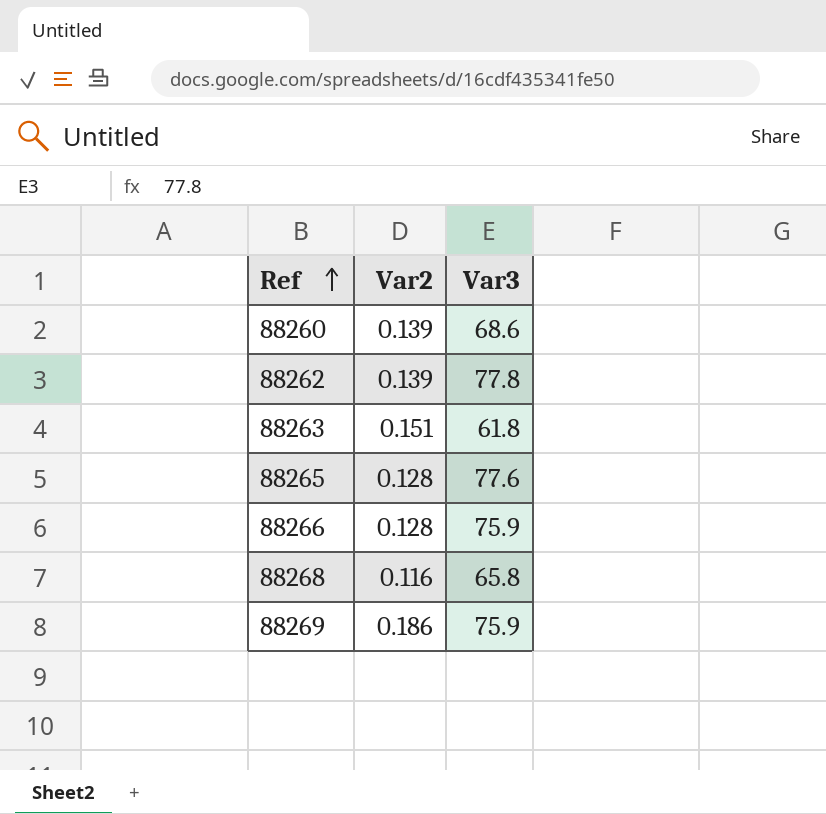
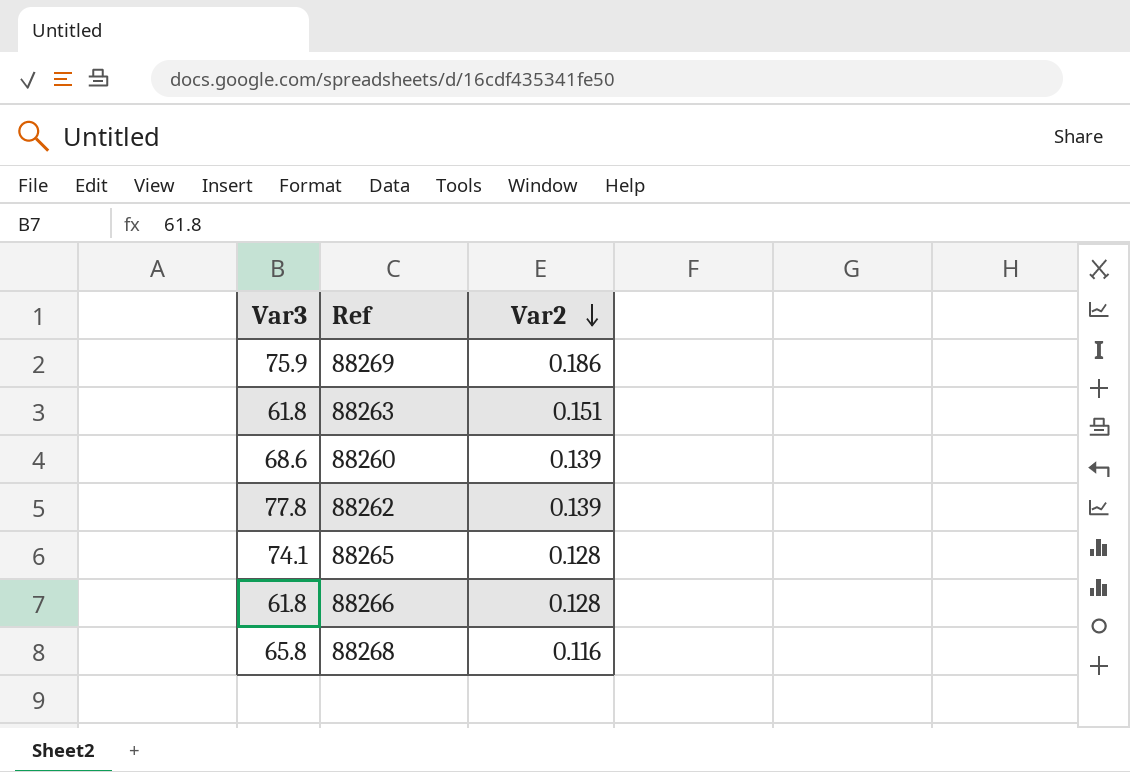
row order: Ref ascending -> Var2 descending
column Var3 | position: 3 -> 1
88265 | Var3: 77.6 -> 74.1
88266 | Var3: 75.9 -> 61.8

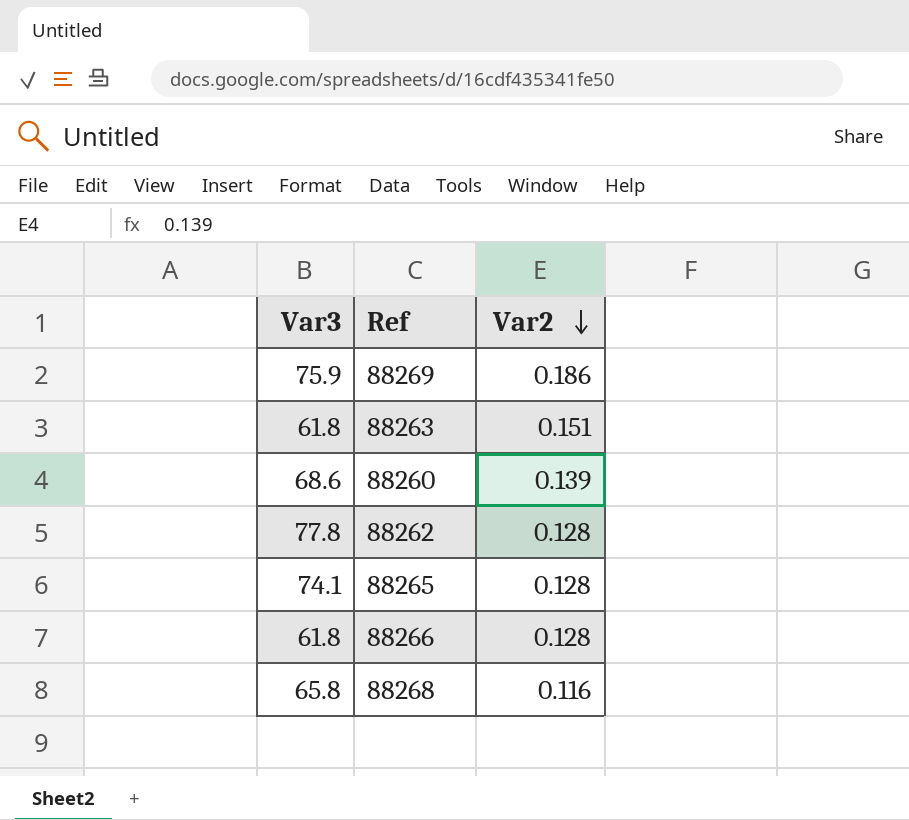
88262 | Var2: 0.139 -> 0.128

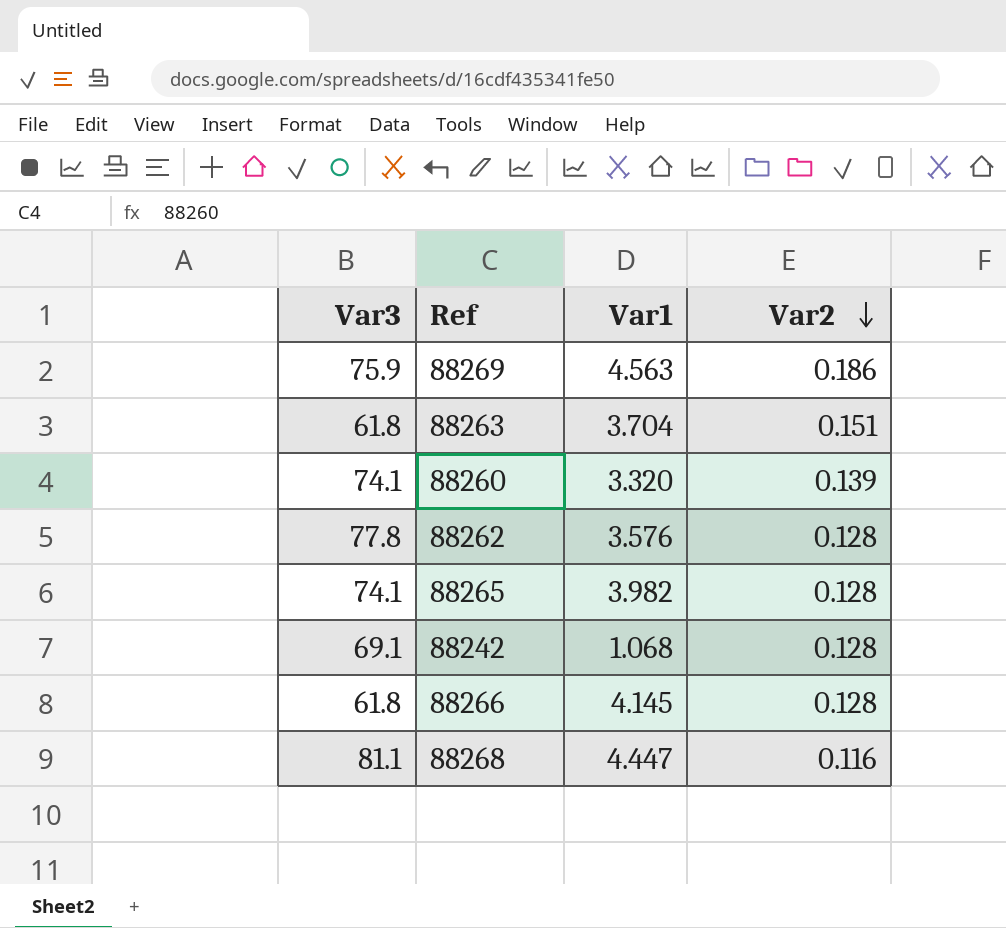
column Var1 | position: none -> 3
88260 | Var3: 68.6 -> 74.1
row 88242: none -> 69.1 | 1.068 | 0.128
88268 | Var3: 65.8 -> 81.1

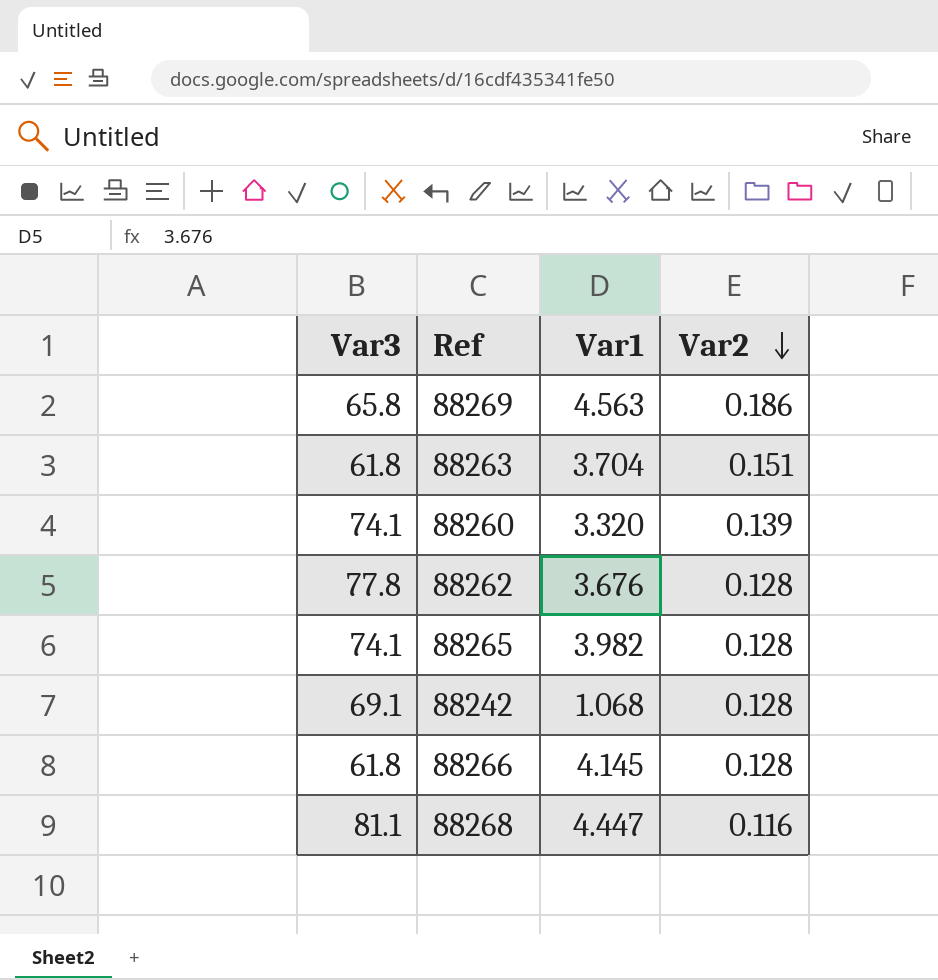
88269 | Var3: 75.9 -> 65.8
88262 | Var1: 3.576 -> 3.676

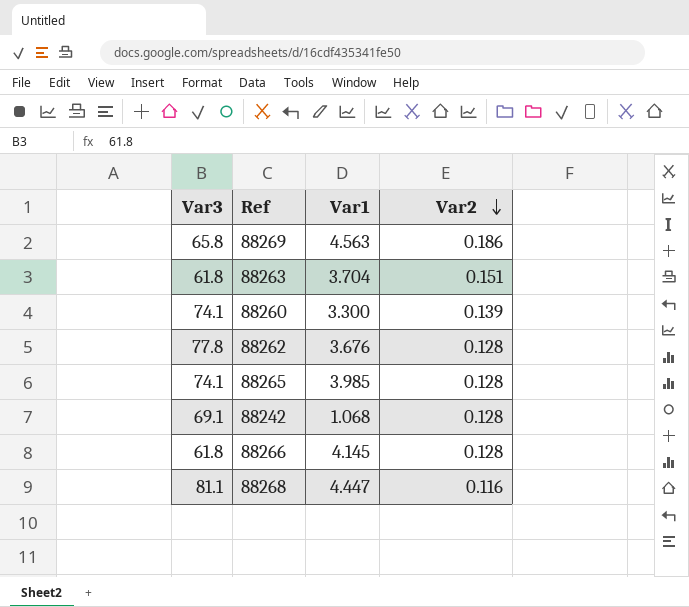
88260 | Var1: 3.320 -> 3.300
88265 | Var1: 3.982 -> 3.985

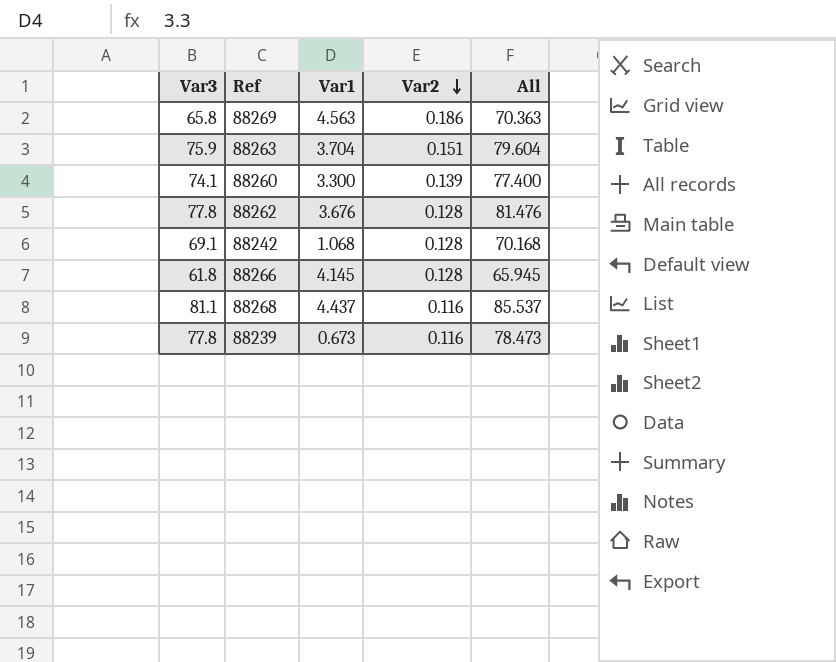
column All | formula: none -> [Var3] + [Var1]
row 88265: 74.1 | 3.985 | 0.128 -> none
88263 | Var3: 61.8 -> 75.9
88268 | Var1: 4.447 -> 4.437
row 88239: none -> 77.8 | 0.673 | 0.116 | 78.473

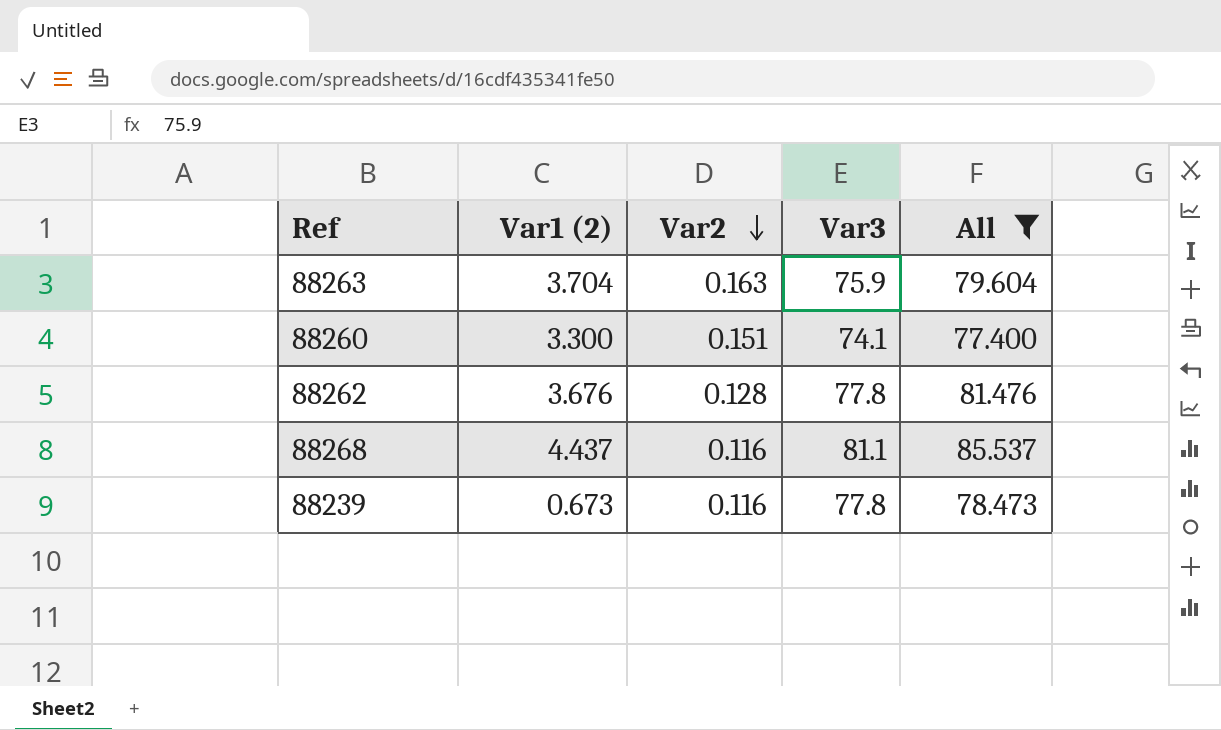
filter: none -> All >= 77.400
column name: Var1 -> Var1 (2)
column Var3 | position: 1 -> 4
88263 | Var2: 0.151 -> 0.163
88260 | Var2: 0.139 -> 0.151

